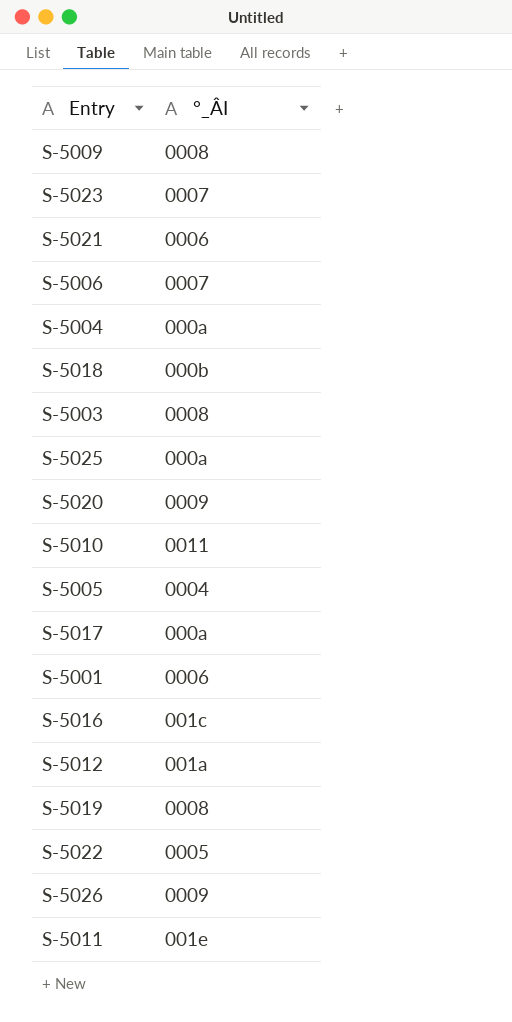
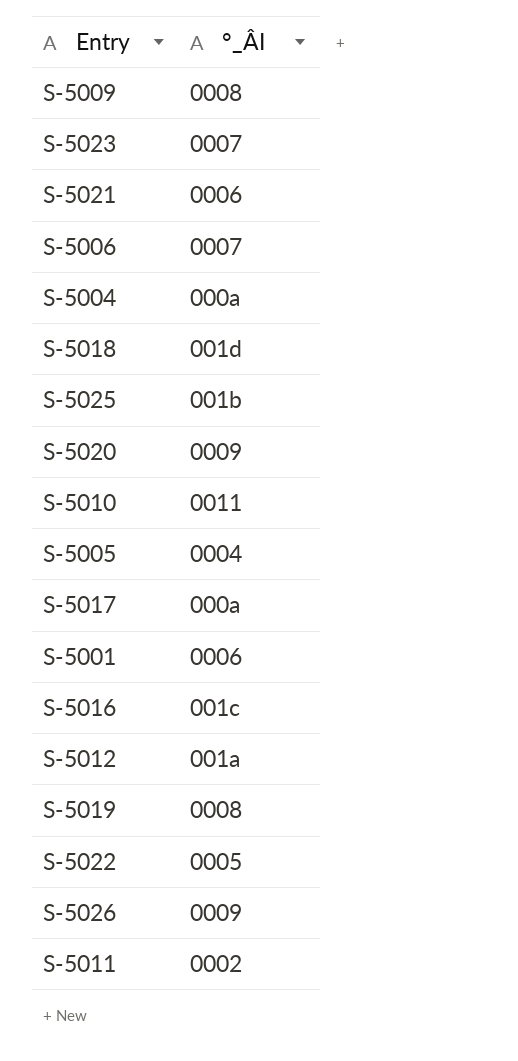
row S-5003: 0008 -> none
S-5018 | °_ÂI: 000b -> 001d
S-5025 | °_ÂI: 000a -> 001b
S-5011 | °_ÂI: 001e -> 0002

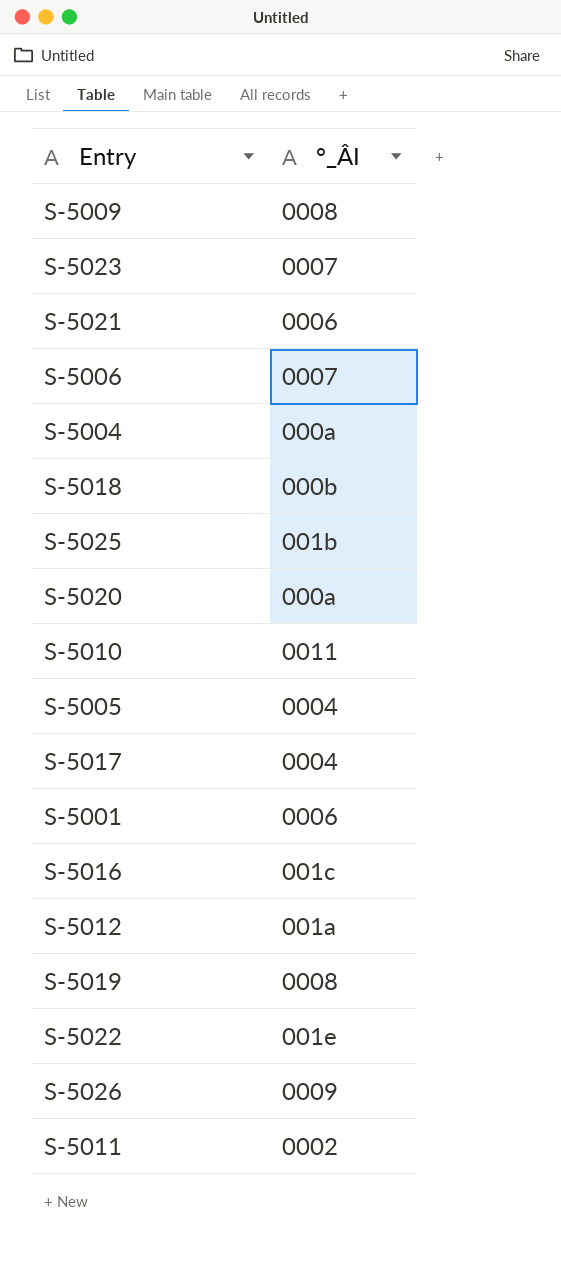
S-5018 | °_ÂI: 001d -> 000b
S-5020 | °_ÂI: 0009 -> 000a
S-5017 | °_ÂI: 000a -> 0004
S-5022 | °_ÂI: 0005 -> 001e

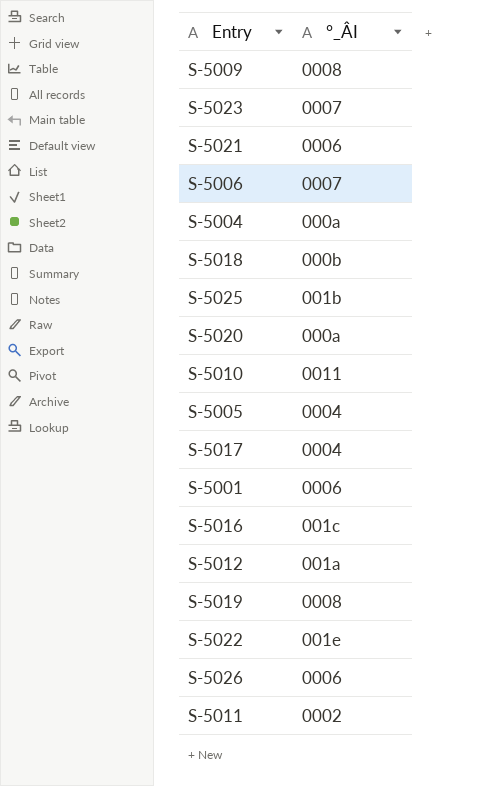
S-5026 | °_ÂI: 0009 -> 0006

